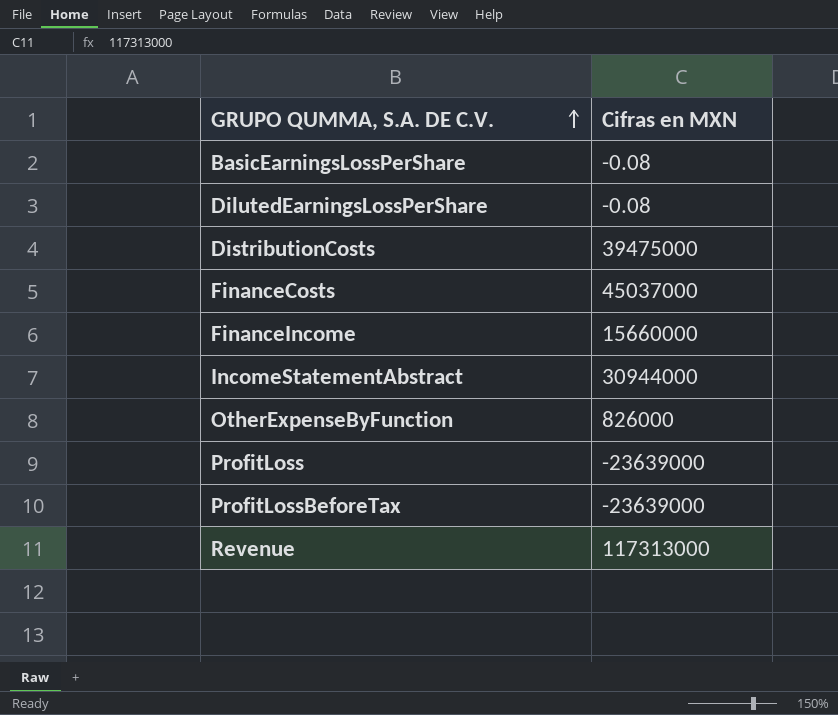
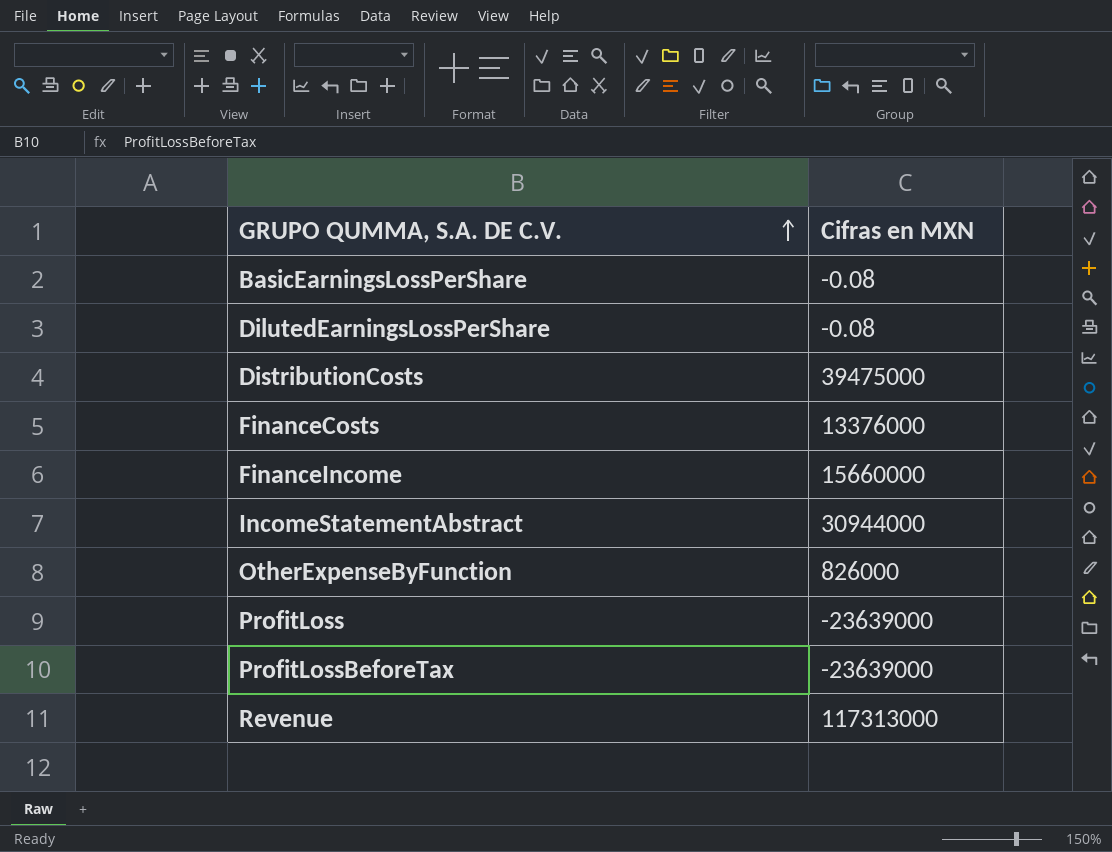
FinanceCosts | Cifras en MXN: 45037000 -> 13376000

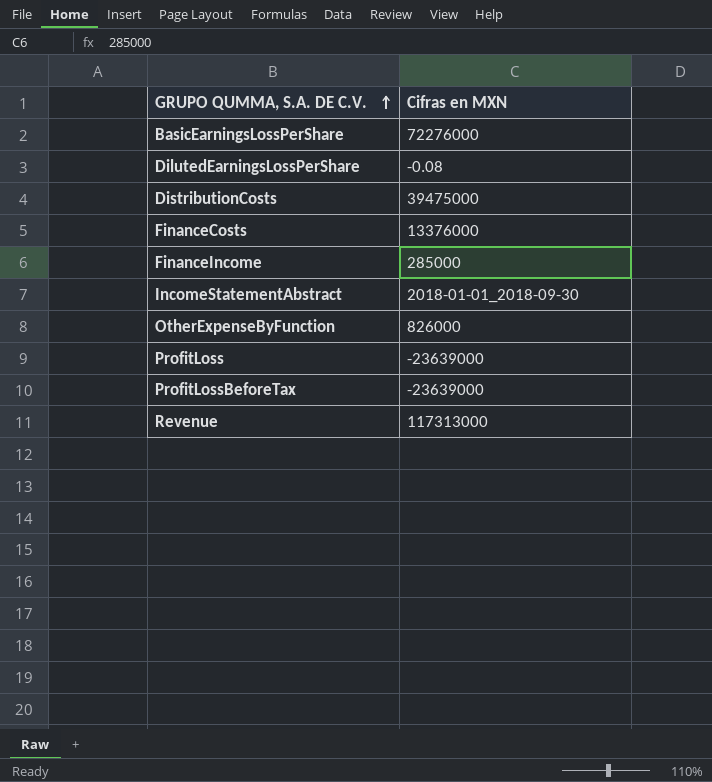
BasicEarningsLossPerShare | Cifras en MXN: -0.08 -> 72276000
FinanceIncome | Cifras en MXN: 15660000 -> 285000
IncomeStatementAbstract | Cifras en MXN: 30944000 -> 2018-01-01_2018-09-30

